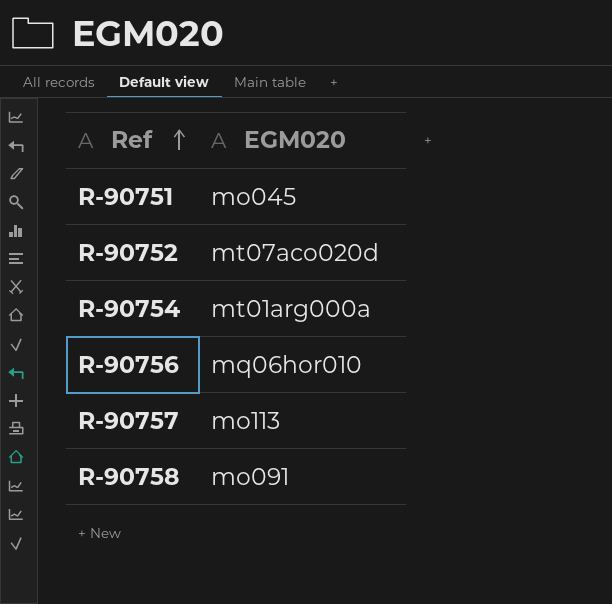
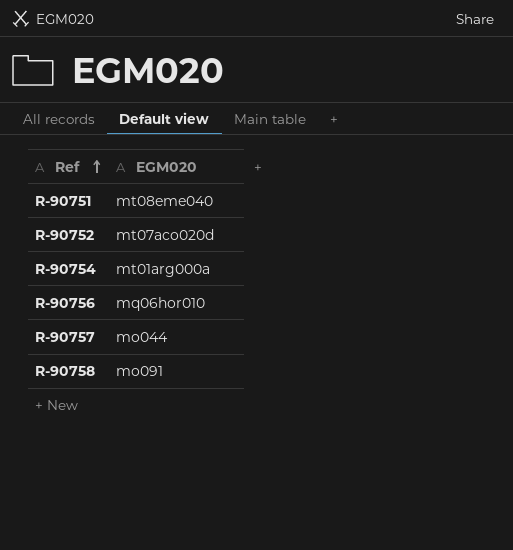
R-90751 | EGM020: mo045 -> mt08eme040
R-90757 | EGM020: mo113 -> mo044

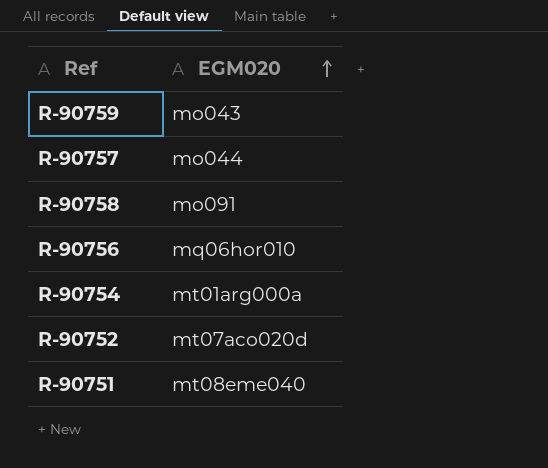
row order: Ref ascending -> EGM020 ascending
row R-90759: none -> mo043

